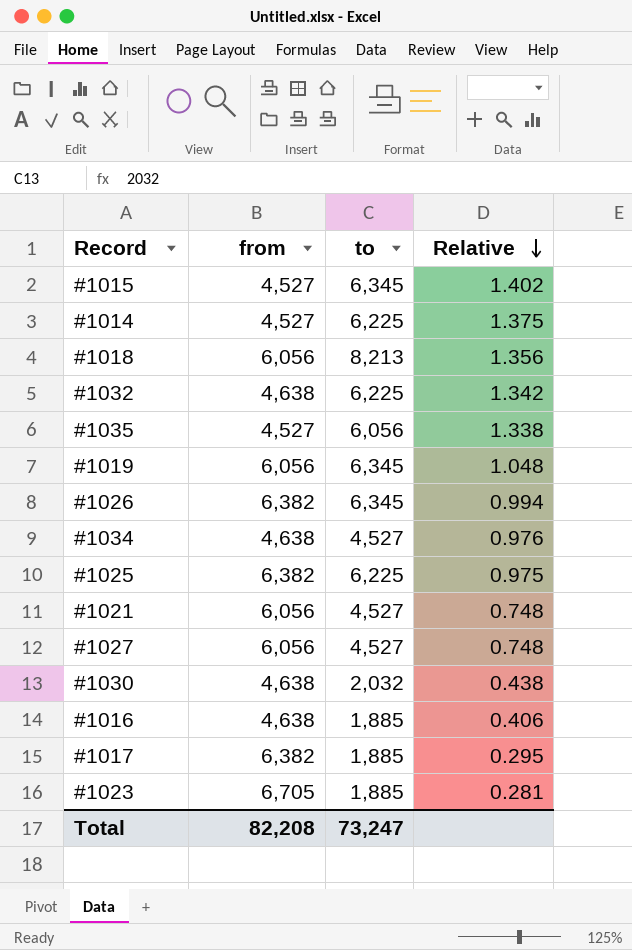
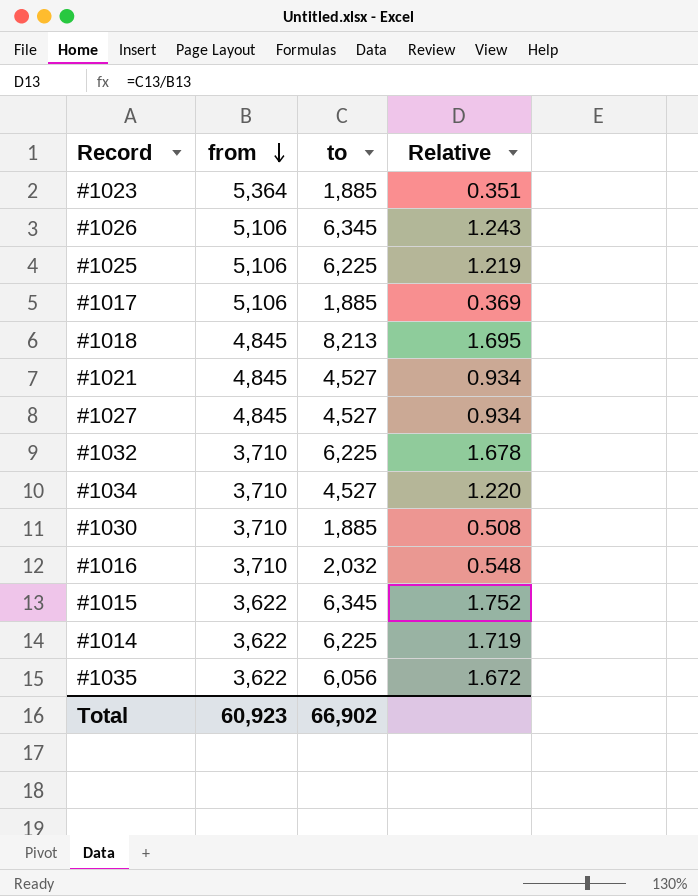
row order: Relative descending -> from descending
row #1019: 6,056 | 6,345 | 1.048 -> none
#1023 | from: 6,705 -> 5,364
#1023 | Relative: 0.281 -> 0.351
#1026 | from: 6,382 -> 5,106
#1026 | Relative: 0.994 -> 1.243
#1025 | from: 6,382 -> 5,106
#1025 | Relative: 0.975 -> 1.219
#1017 | from: 6,382 -> 5,106
#1017 | Relative: 0.295 -> 0.369
#1018 | from: 6,056 -> 4,845
#1018 | Relative: 1.356 -> 1.695
#1021 | from: 6,056 -> 4,845
#1021 | Relative: 0.748 -> 0.934
#1027 | from: 6,056 -> 4,845
#1027 | Relative: 0.748 -> 0.934
#1032 | from: 4,638 -> 3,710
#1032 | Relative: 1.342 -> 1.678
#1034 | from: 4,638 -> 3,710
#1034 | Relative: 0.976 -> 1.220
#1030 | from: 4,638 -> 3,710
#1030 | to: 2,032 -> 1,885
#1030 | Relative: 0.438 -> 0.508
#1016 | from: 4,638 -> 3,710
#1016 | to: 1,885 -> 2,032
#1016 | Relative: 0.406 -> 0.548
#1015 | from: 4,527 -> 3,622
#1015 | Relative: 1.402 -> 1.752
#1014 | from: 4,527 -> 3,622
#1014 | Relative: 1.375 -> 1.719
#1035 | from: 4,527 -> 3,622
#1035 | Relative: 1.338 -> 1.672
Total | from: 82,208 -> 60,923
Total | to: 73,247 -> 66,902

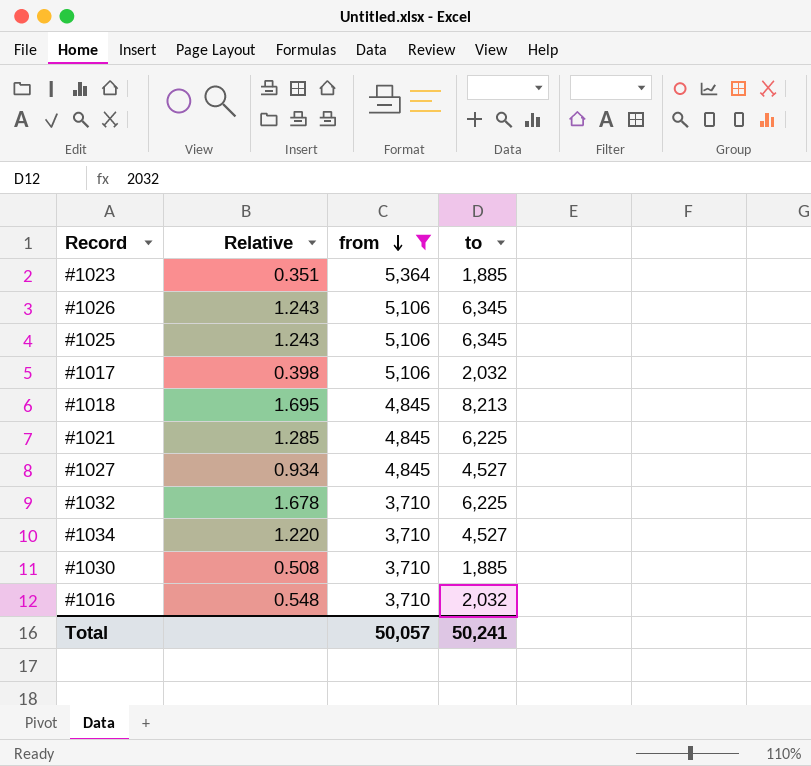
filter: none -> from != 3,622
column Relative | position: 4 -> 2
#1025 | Relative: 1.219 -> 1.243
#1025 | to: 6,225 -> 6,345
#1017 | Relative: 0.369 -> 0.398
#1017 | to: 1,885 -> 2,032
#1021 | Relative: 0.934 -> 1.285
#1021 | to: 4,527 -> 6,225
Total | from: 60,923 -> 50,057
Total | to: 66,902 -> 50,241

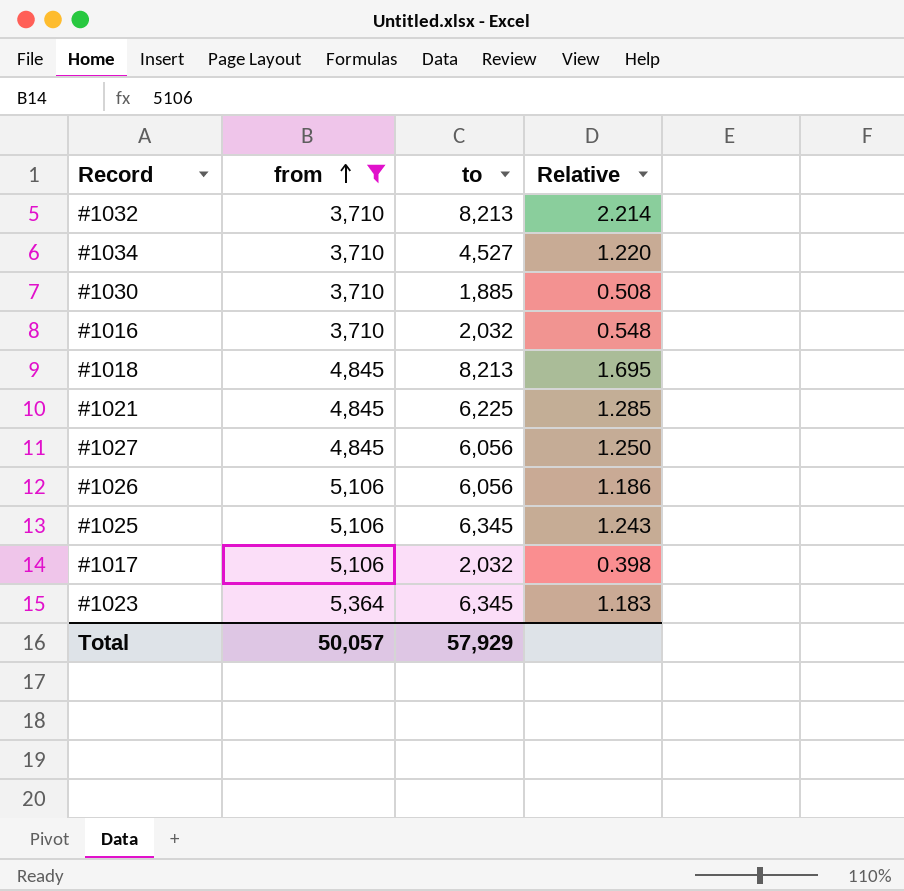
row order: from descending -> from ascending
column Relative | position: 2 -> 4
#1032 | to: 6,225 -> 8,213
#1032 | Relative: 1.678 -> 2.214
#1027 | to: 4,527 -> 6,056
#1027 | Relative: 0.934 -> 1.250
#1026 | to: 6,345 -> 6,056
#1026 | Relative: 1.243 -> 1.186
#1023 | to: 1,885 -> 6,345
#1023 | Relative: 0.351 -> 1.183
Total | to: 50,241 -> 57,929

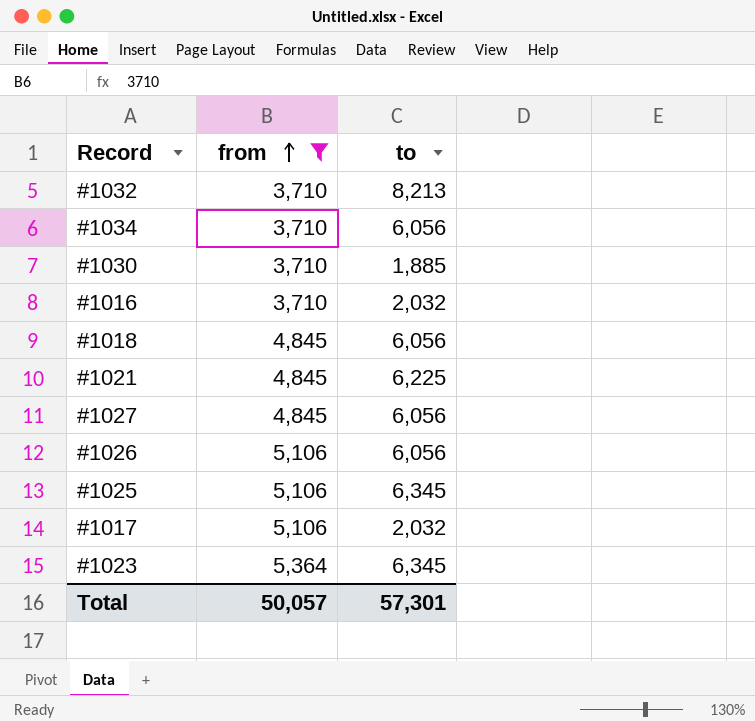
column Relative | formula: [to] / [from] -> none
#1034 | to: 4,527 -> 6,056
#1018 | to: 8,213 -> 6,056
Total | to: 57,929 -> 57,301

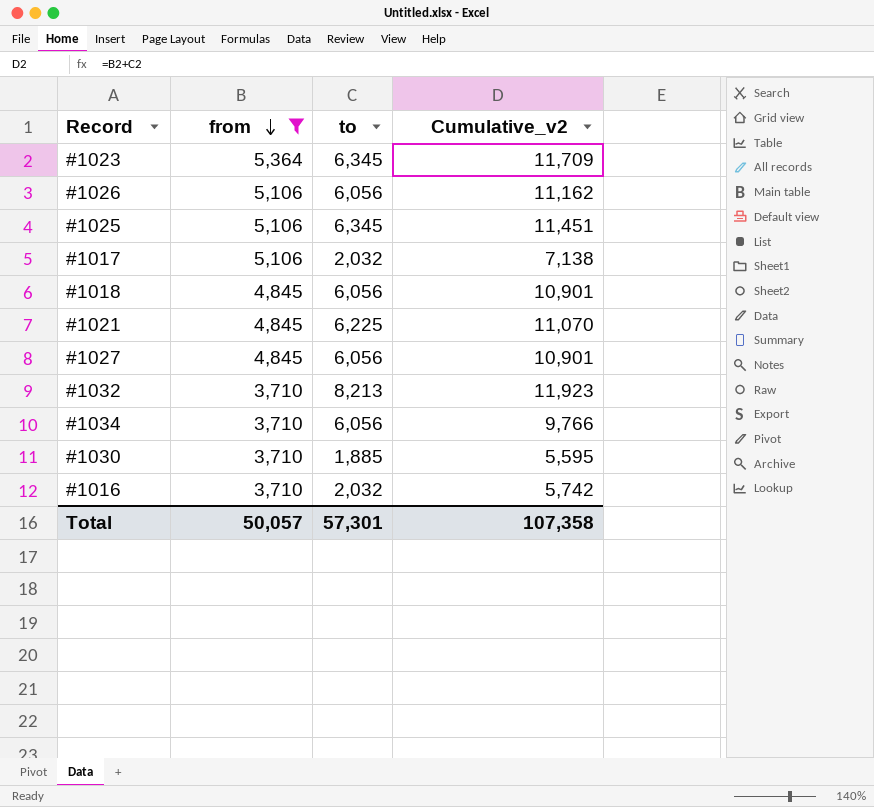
row order: from ascending -> from descending
column Cumulative_v2 | formula: none -> [from] + [to]

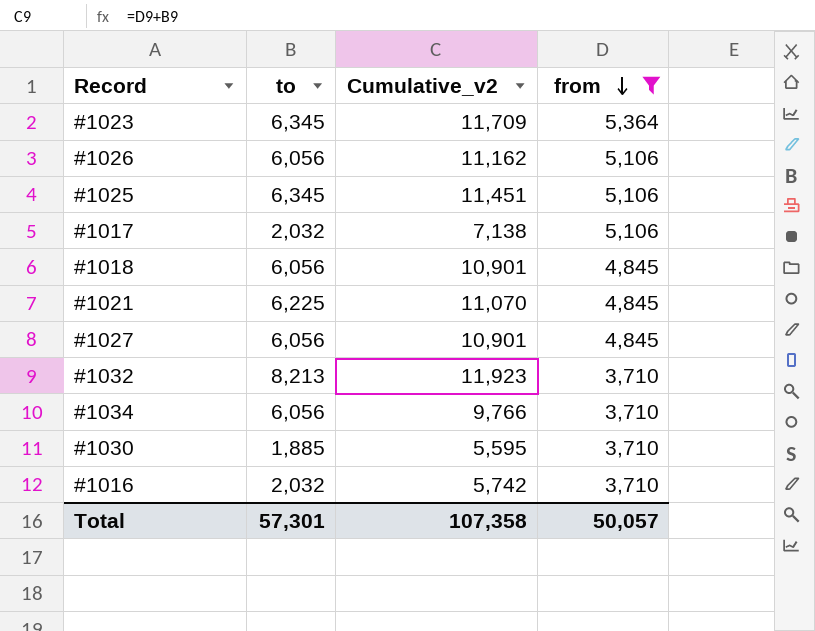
column from | position: 2 -> 4

